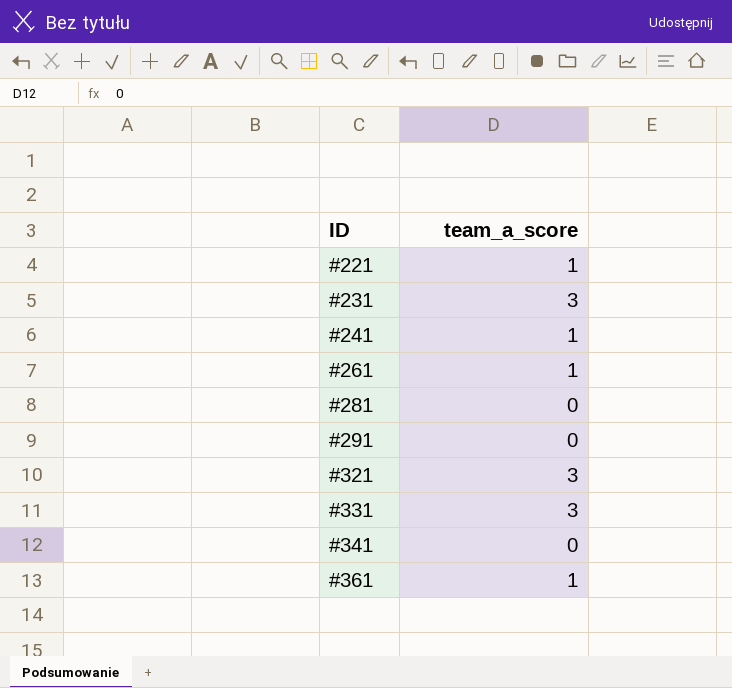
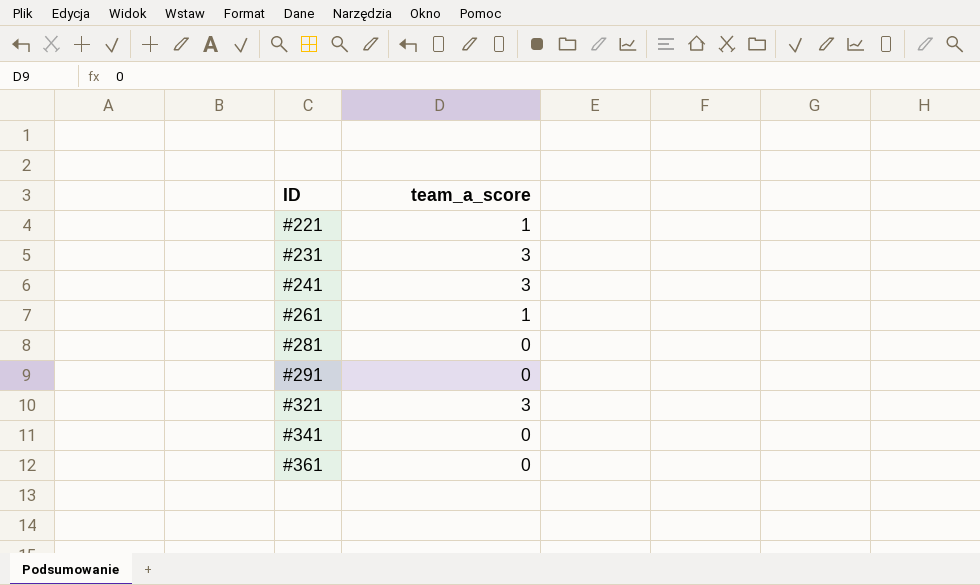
row #331: 3 -> none
#241 | team_a_score: 1 -> 3
#361 | team_a_score: 1 -> 0

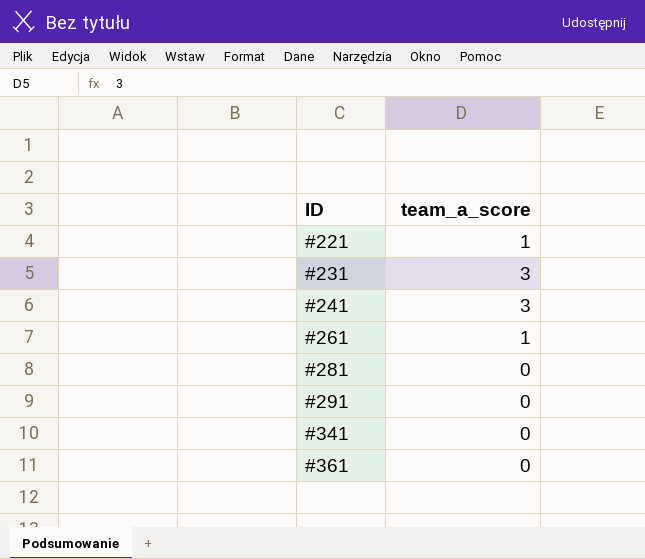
row #321: 3 -> none

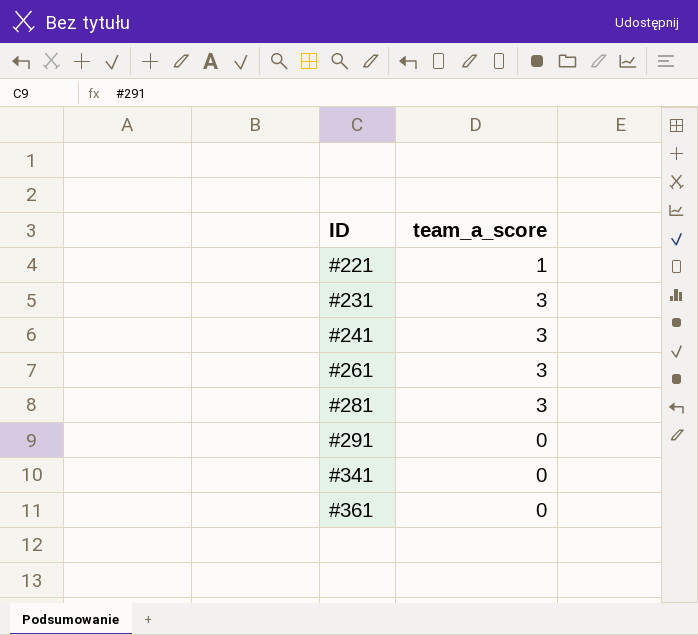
#261 | team_a_score: 1 -> 3
#281 | team_a_score: 0 -> 3

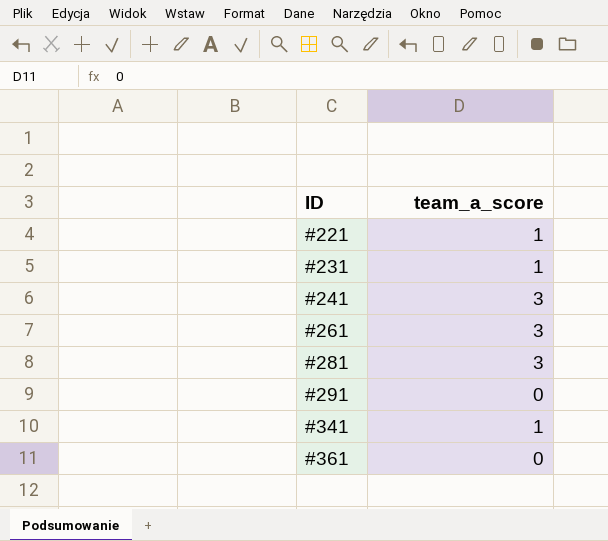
#231 | team_a_score: 3 -> 1
#341 | team_a_score: 0 -> 1

